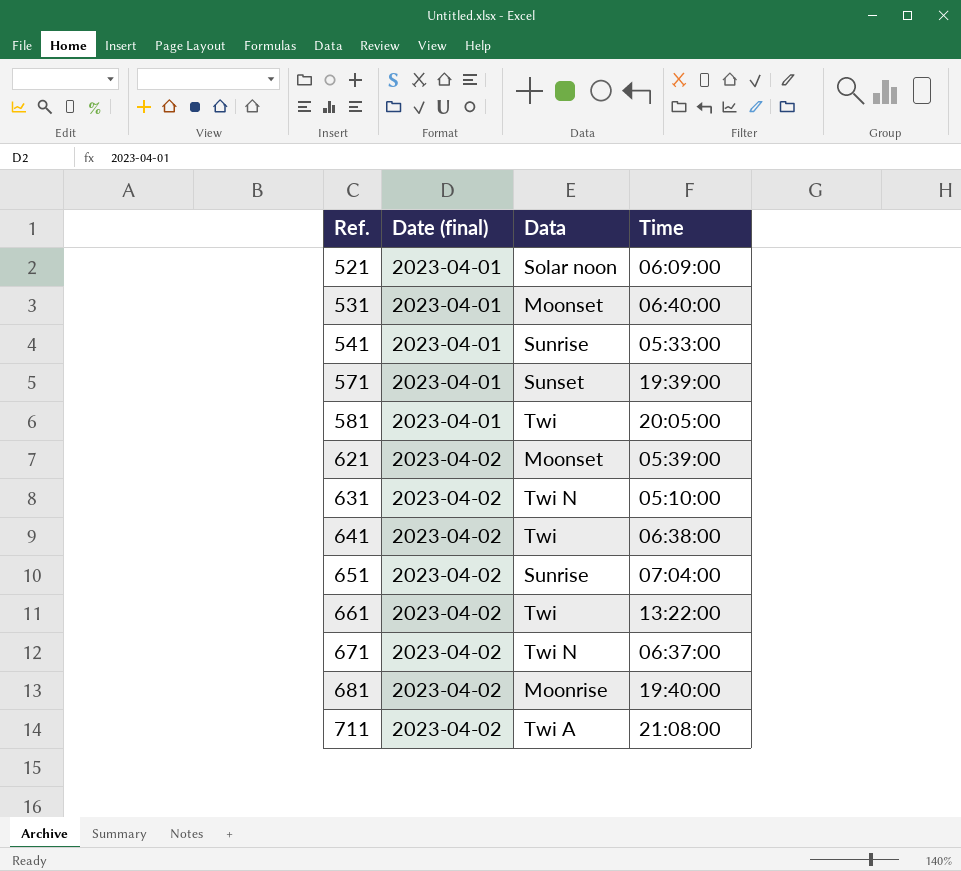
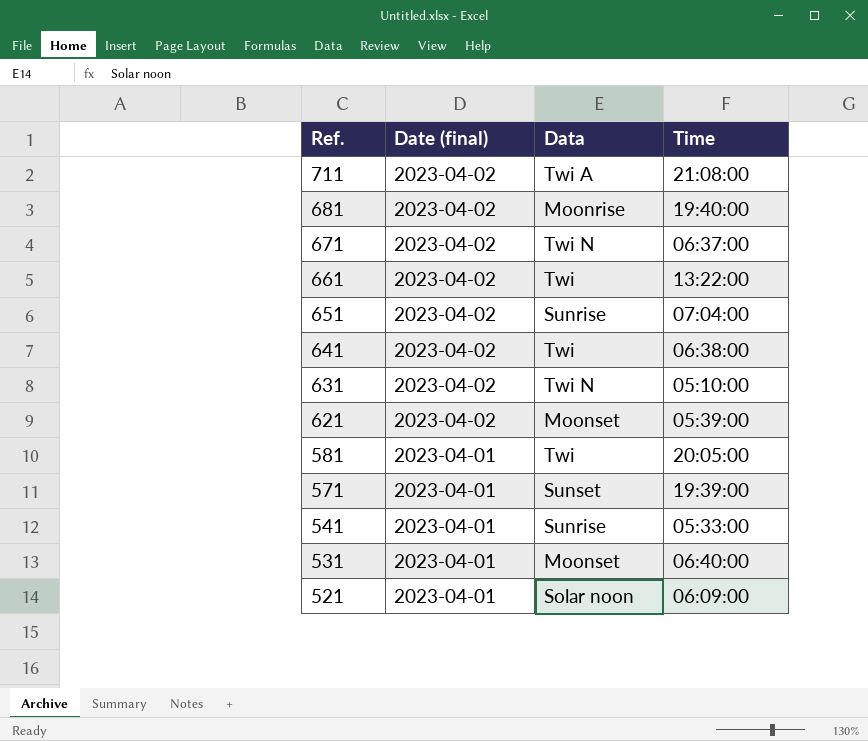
row order: Ref. ascending -> Ref. descending

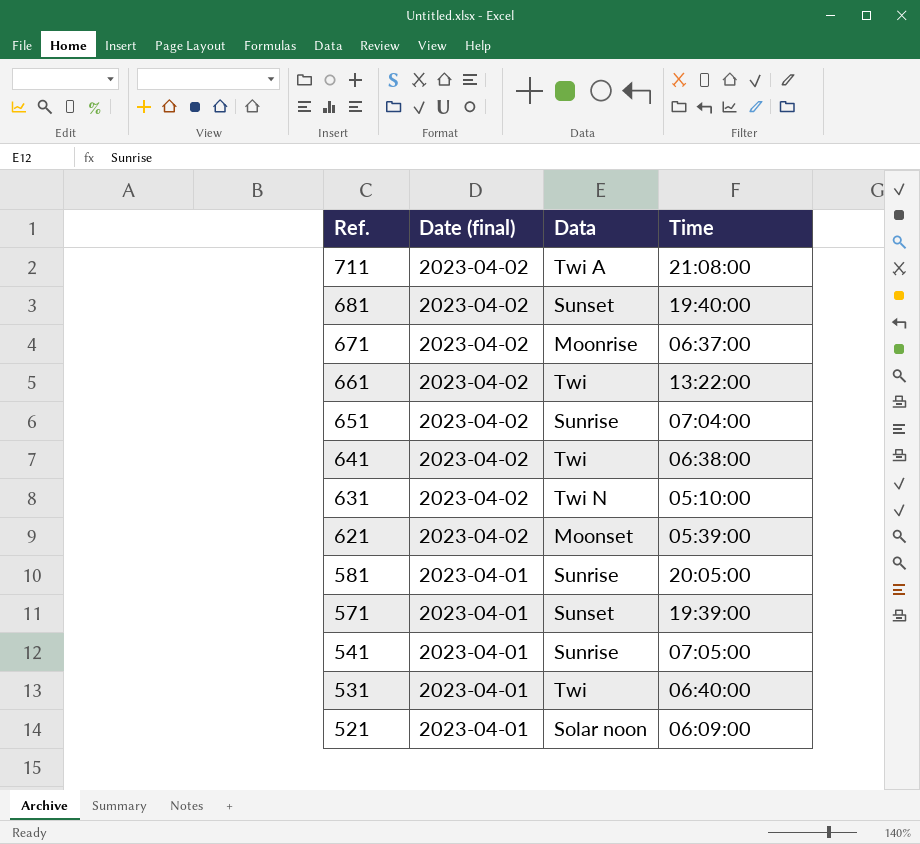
681 | Data: Moonrise -> Sunset
671 | Data: Twi N -> Moonrise
581 | Data: Twi -> Sunrise
541 | Time: 05:33:00 -> 07:05:00
531 | Data: Moonset -> Twi

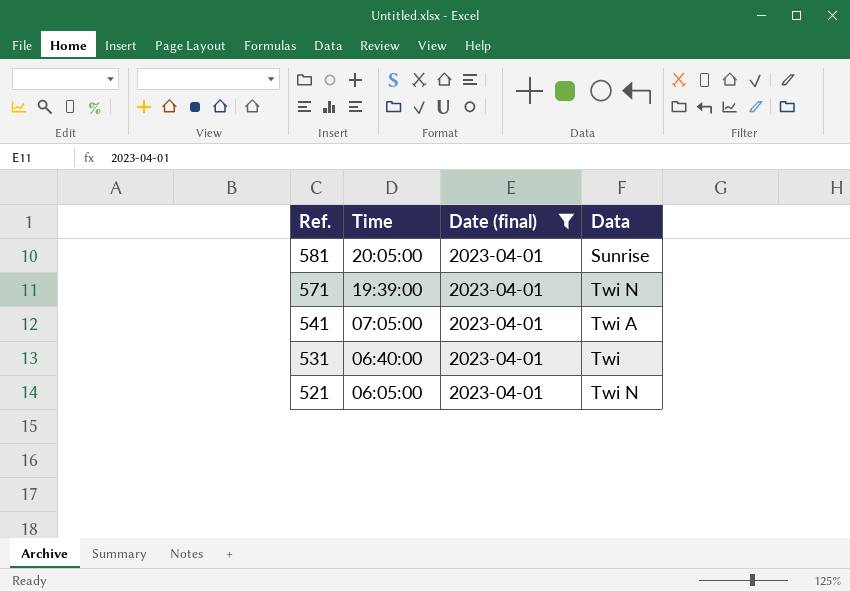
filter: none -> Date (final) = 2023-04-01
column Time | position: 4 -> 2
571 | Data: Sunset -> Twi N
541 | Data: Sunrise -> Twi A
521 | Time: 06:09:00 -> 06:05:00
521 | Data: Solar noon -> Twi N

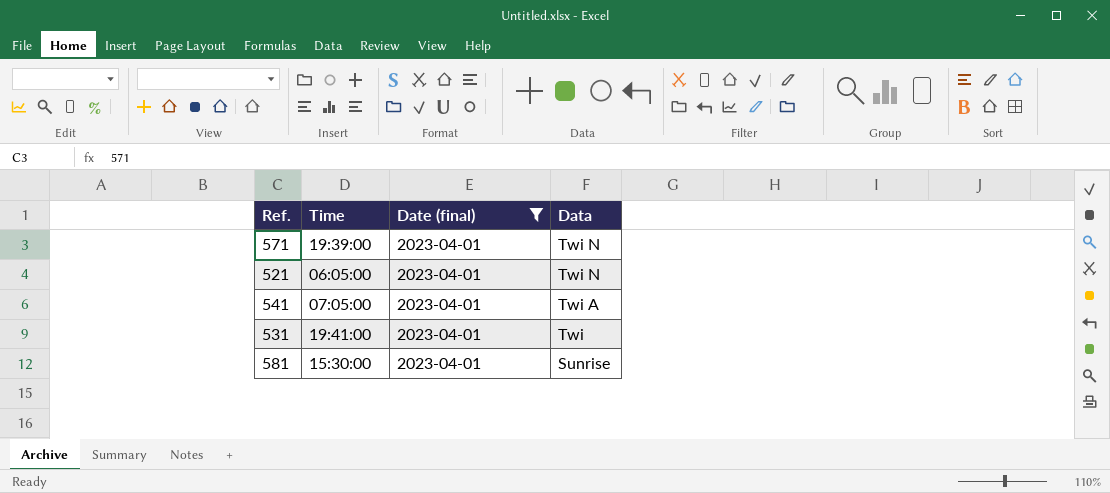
row order: Ref. descending -> Data descending
531 | Time: 06:40:00 -> 19:41:00
581 | Time: 20:05:00 -> 15:30:00

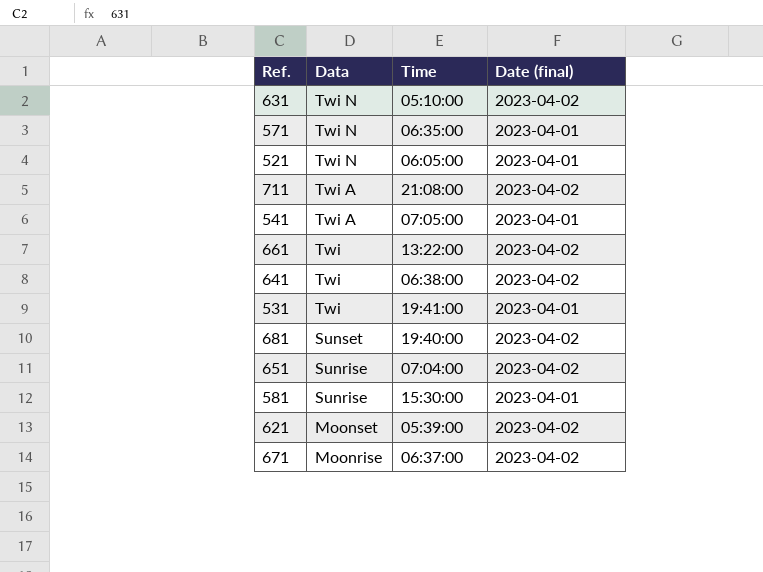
filter: Date (final) = 2023-04-01 -> none
column Data | position: 4 -> 2
571 | Time: 19:39:00 -> 06:35:00

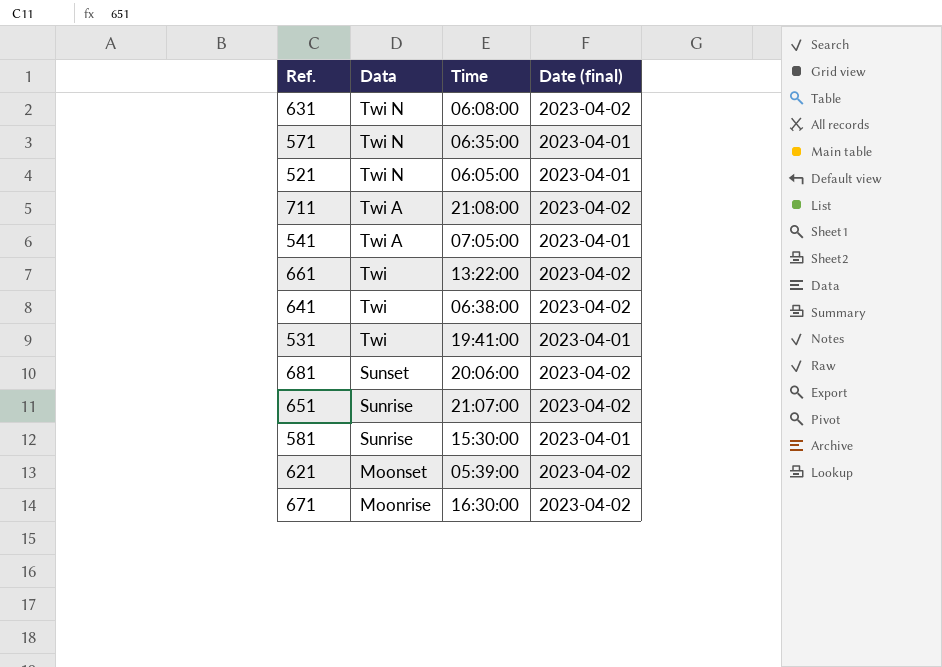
631 | Time: 05:10:00 -> 06:08:00
681 | Time: 19:40:00 -> 20:06:00
651 | Time: 07:04:00 -> 21:07:00
671 | Time: 06:37:00 -> 16:30:00

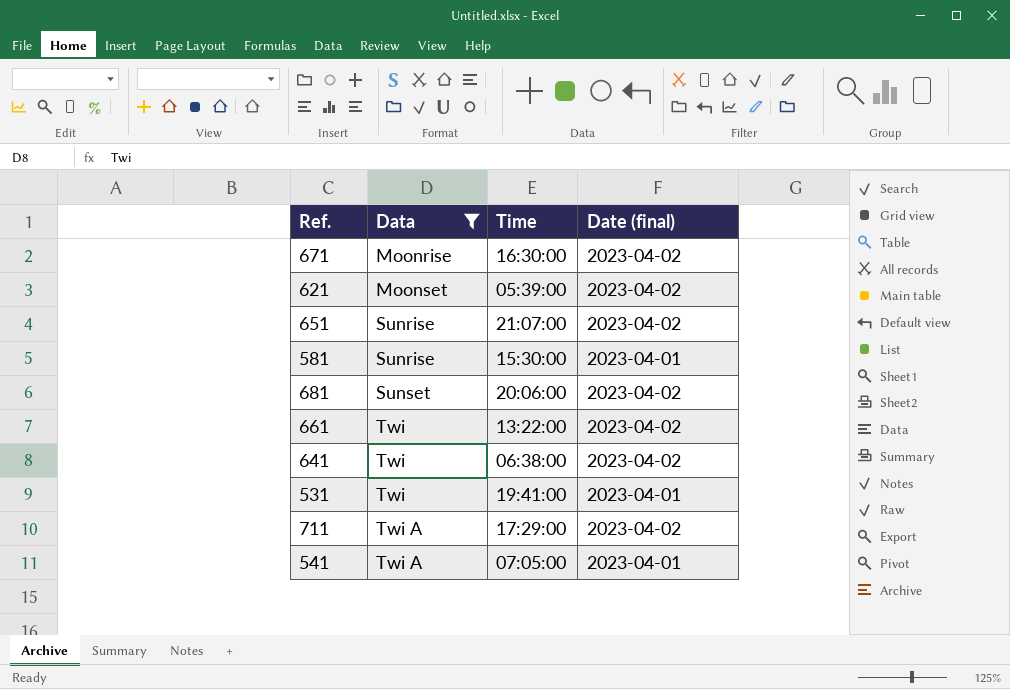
filter: none -> Data != Twi N
row order: Data descending -> Data ascending
711 | Time: 21:08:00 -> 17:29:00

